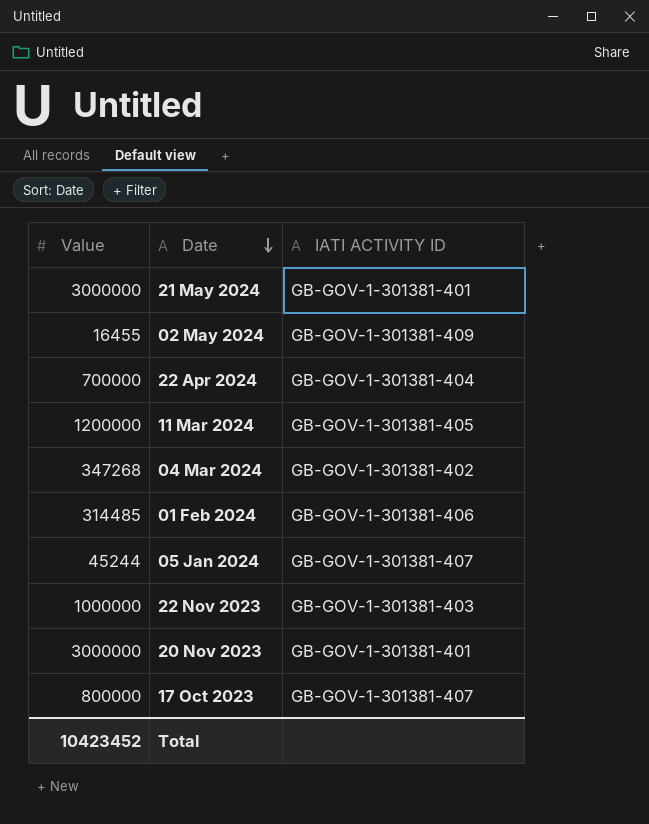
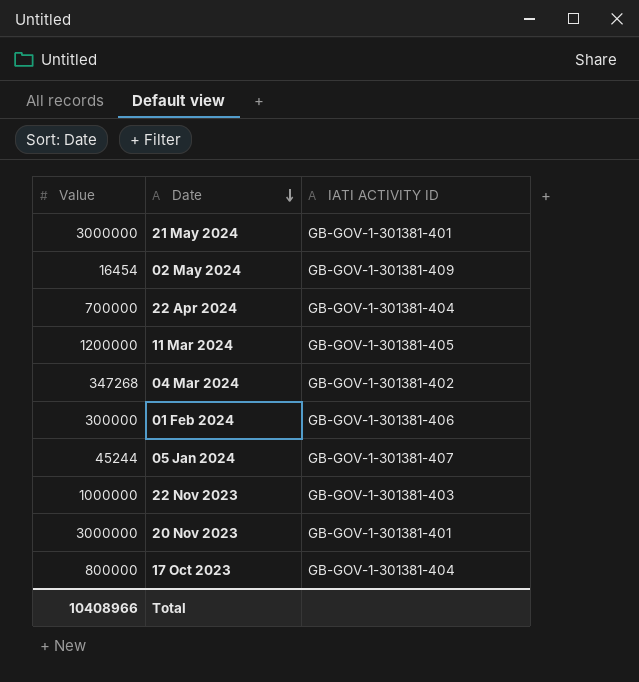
02 May 2024 | Value: 16455 -> 16454
01 Feb 2024 | Value: 314485 -> 300000
17 Oct 2023 | IATI ACTIVITY ID: GB-GOV-1-301381-407 -> GB-GOV-1-301381-404
Total | Value: 10423452 -> 10408966

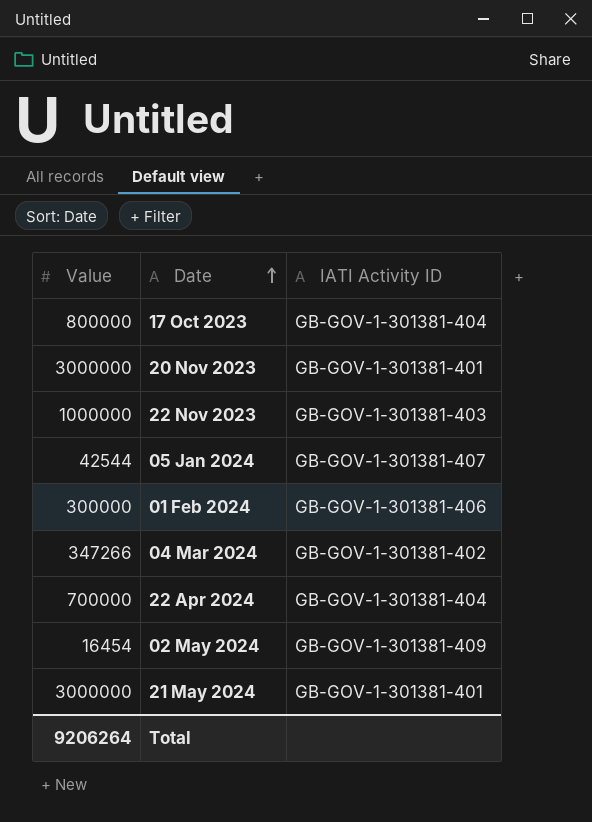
row order: Date descending -> Date ascending
column name: IATI ACTIVITY ID -> IATI Activity ID
row 11 Mar 2024: 1200000 | GB-GOV-1-301381-405 -> none
05 Jan 2024 | Value: 45244 -> 42544
04 Mar 2024 | Value: 347268 -> 347266
Total | Value: 10408966 -> 9206264

